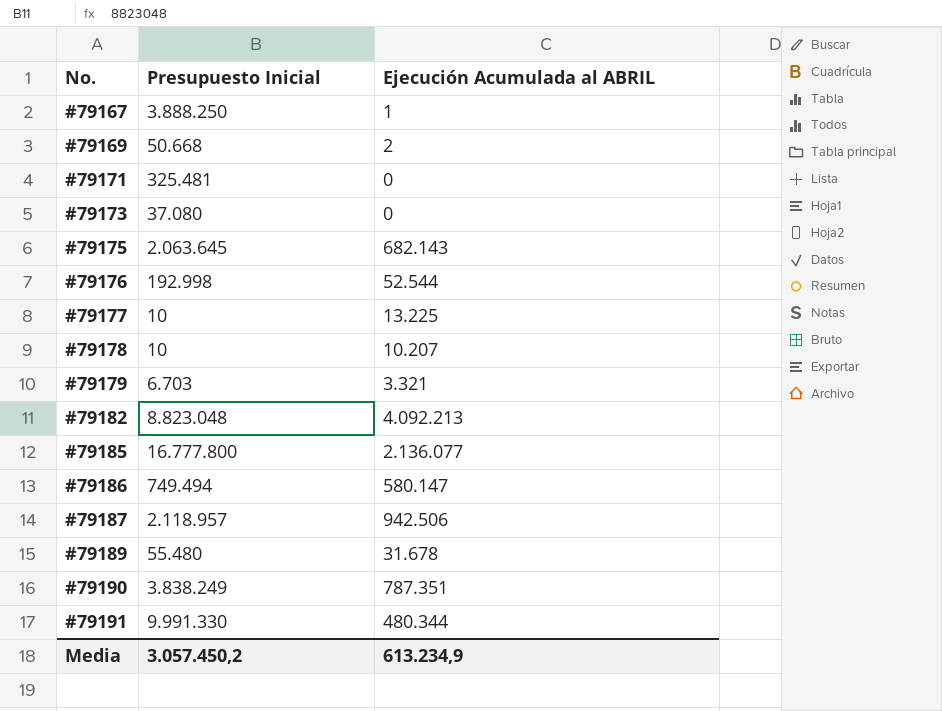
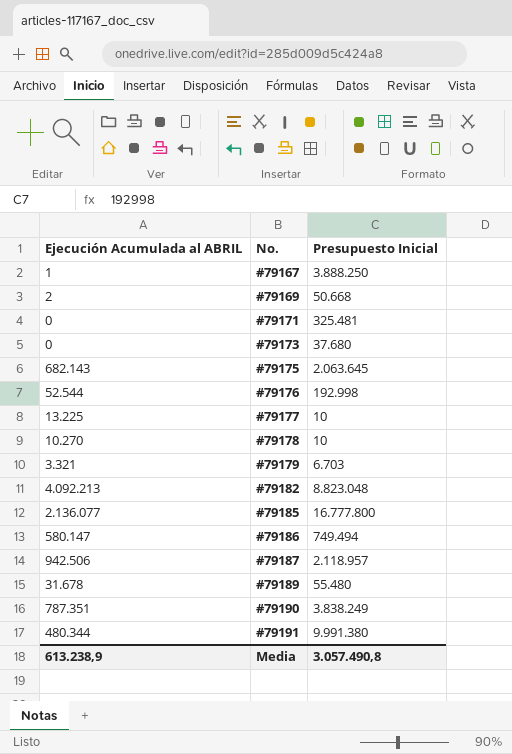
column Ejecución Acumulada al ABRIL | position: 3 -> 1
#79173 | Presupuesto Inicial: 37.080 -> 37.680
#79178 | Ejecución Acumulada al ABRIL: 10.207 -> 10.270
#79191 | Presupuesto Inicial: 9.991.330 -> 9.991.380
Media | Ejecución Acumulada al ABRIL: 613.234,9 -> 613.238,9
Media | Presupuesto Inicial: 3.057.450,2 -> 3.057.490,8

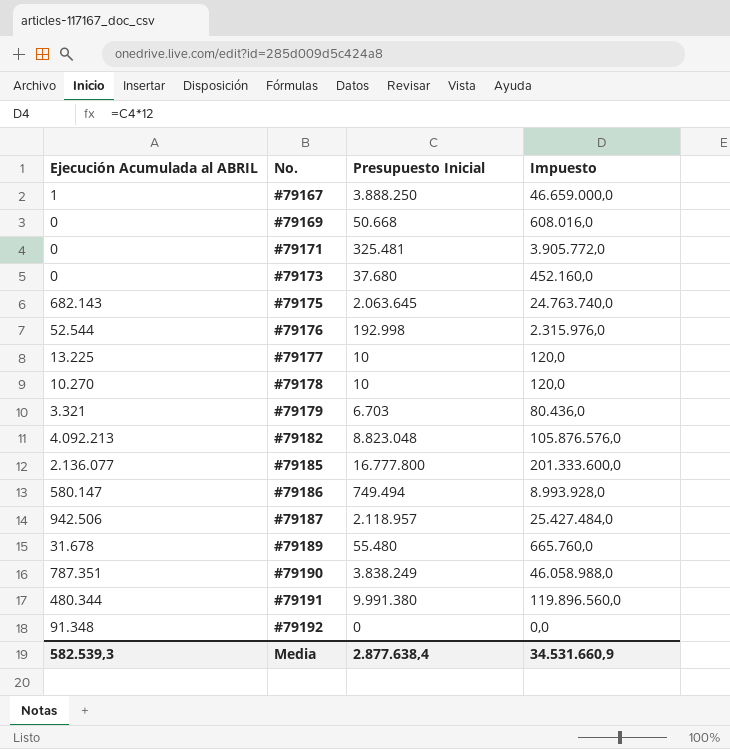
column Impuesto | formula: none -> [Presupuesto Inicial] * 12
#79169 | Ejecución Acumulada al ABRIL: 2 -> 0
row #79192: none -> 91.348 | 0 | 0,0
Media | Ejecución Acumulada al ABRIL: 613.238,9 -> 582.539,3
Media | Presupuesto Inicial: 3.057.490,8 -> 2.877.638,4

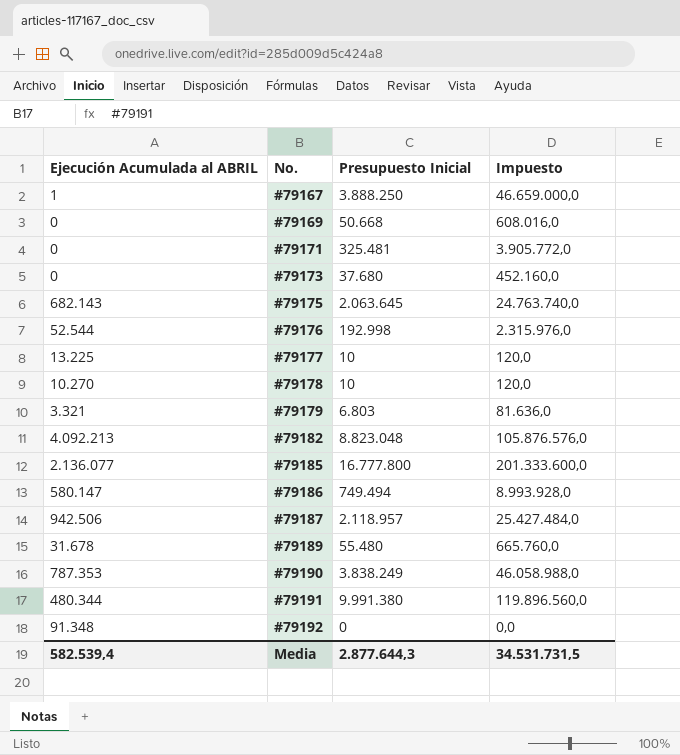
#79179 | Presupuesto Inicial: 6.703 -> 6.803
#79179 | Impuesto: 80.436,0 -> 81.636,0
#79190 | Ejecución Acumulada al ABRIL: 787.351 -> 787.353
Media | Ejecución Acumulada al ABRIL: 582.539,3 -> 582.539,4
Media | Presupuesto Inicial: 2.877.638,4 -> 2.877.644,3
Media | Impuesto: 34.531.660,9 -> 34.531.731,5

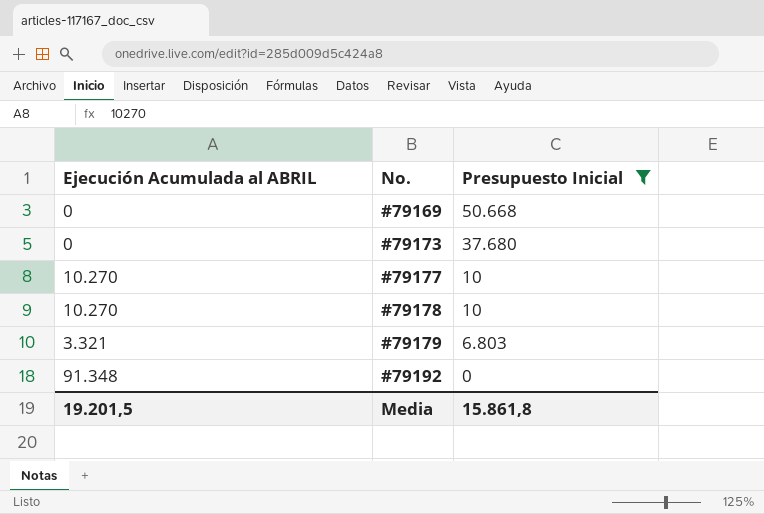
filter: none -> Presupuesto Inicial <= 50.668
column Impuesto | formula: [Presupuesto Inicial] * 12 -> none
#79177 | Ejecución Acumulada al ABRIL: 13.225 -> 10.270
Media | Ejecución Acumulada al ABRIL: 582.539,4 -> 19.201,5
Media | Presupuesto Inicial: 2.877.644,3 -> 15.861,8

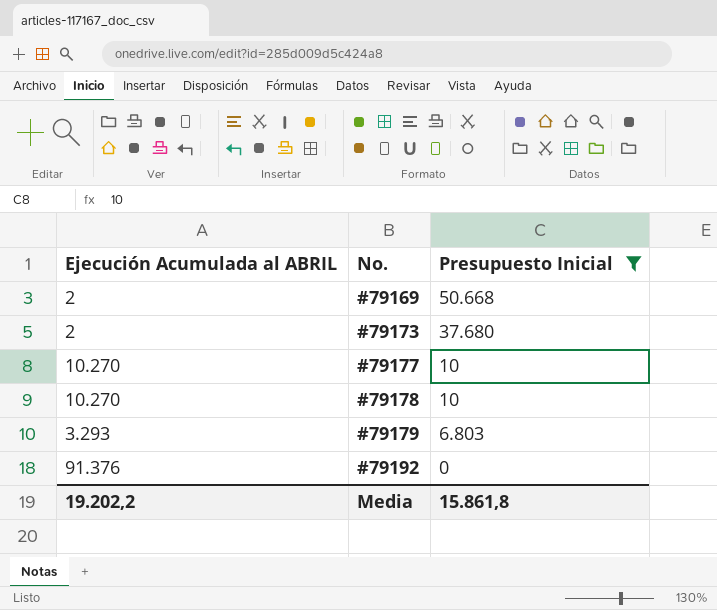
#79169 | Ejecución Acumulada al ABRIL: 0 -> 2
#79173 | Ejecución Acumulada al ABRIL: 0 -> 2
#79179 | Ejecución Acumulada al ABRIL: 3.321 -> 3.293
#79192 | Ejecución Acumulada al ABRIL: 91.348 -> 91.376
Media | Ejecución Acumulada al ABRIL: 19.201,5 -> 19.202,2

